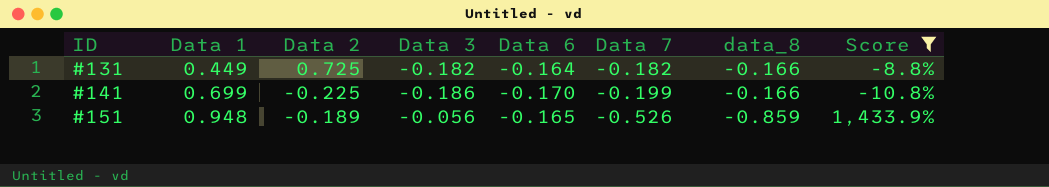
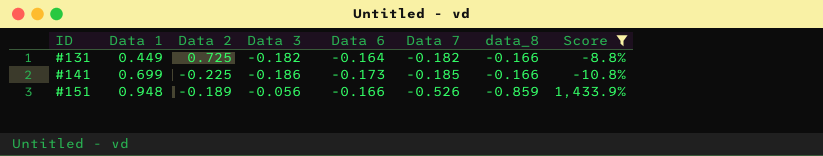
#141 | Data 6: -0.170 -> -0.173
#141 | Data 7: -0.199 -> -0.185
#151 | Data 6: -0.165 -> -0.166

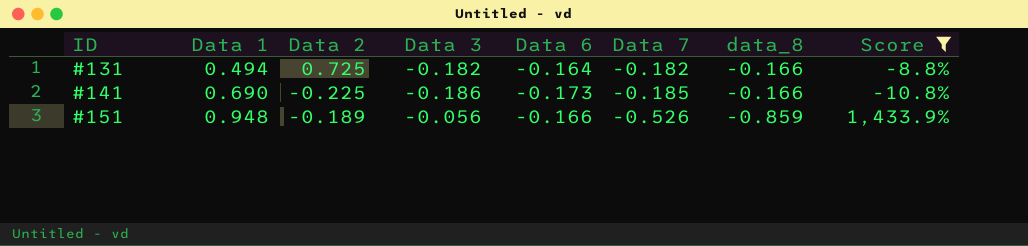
#131 | Data 1: 0.449 -> 0.494
#141 | Data 1: 0.699 -> 0.690

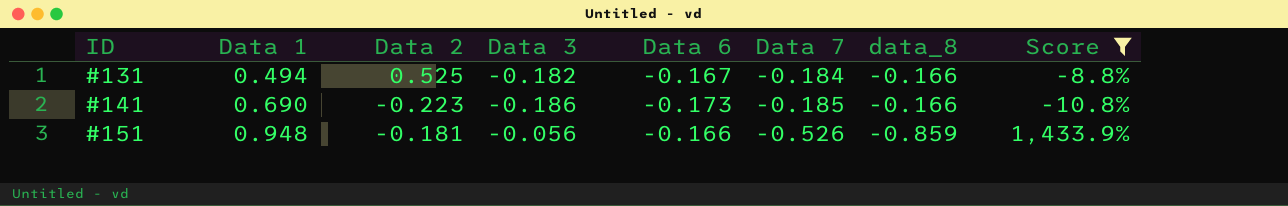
#131 | Data 2: 0.725 -> 0.525
#131 | Data 6: -0.164 -> -0.167
#131 | Data 7: -0.182 -> -0.184
#141 | Data 2: -0.225 -> -0.223
#151 | Data 2: -0.189 -> -0.181

